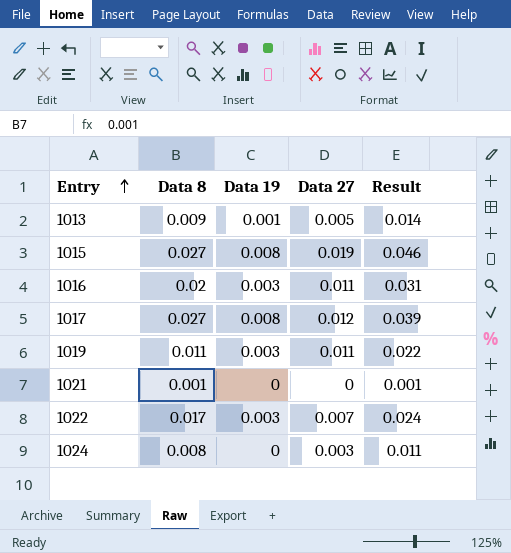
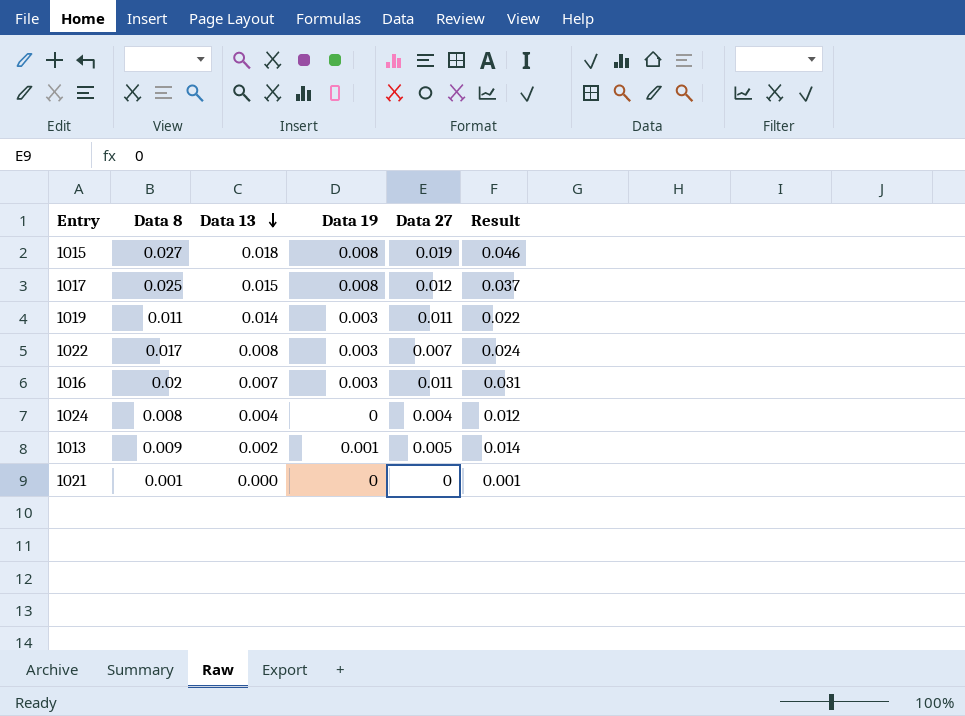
row order: Entry ascending -> Data 13 descending
column Data 13 | position: none -> 3
1017 | Data 8: 0.027 -> 0.025
1017 | Result: 0.039 -> 0.037
1024 | Data 27: 0.003 -> 0.004
1024 | Result: 0.011 -> 0.012

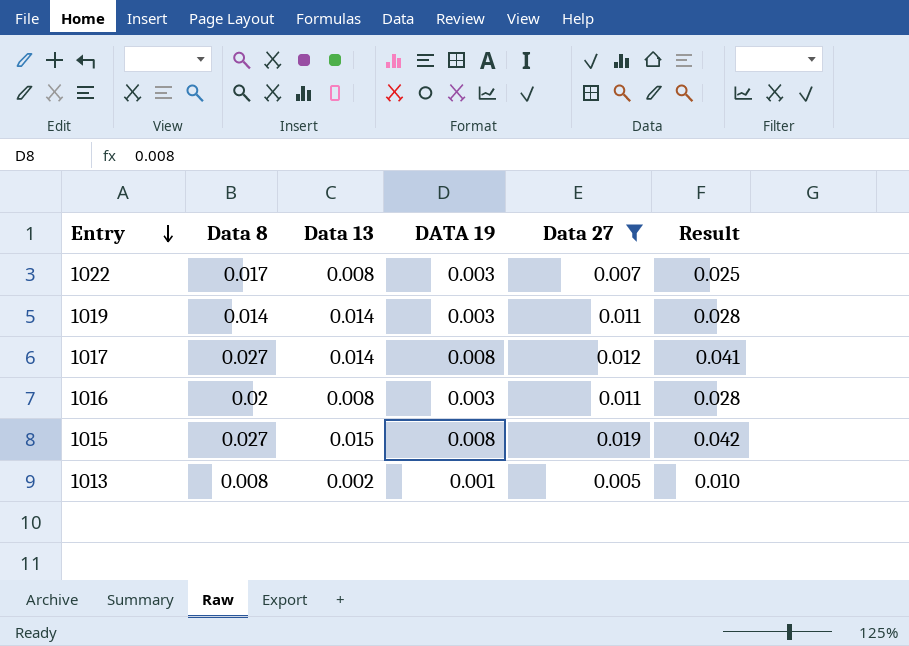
filter: none -> Data 27 >= 0.005
row order: Data 13 descending -> Entry descending
column name: Data 19 -> DATA 19
column Result | formula: [Data 8] + [Data 27] -> [Data 8] + [Data 13]
1019 | Data 8: 0.011 -> 0.014
1017 | Data 8: 0.025 -> 0.027
1017 | Data 13: 0.015 -> 0.014
1016 | Data 13: 0.007 -> 0.008
1015 | Data 13: 0.018 -> 0.015
1013 | Data 8: 0.009 -> 0.008

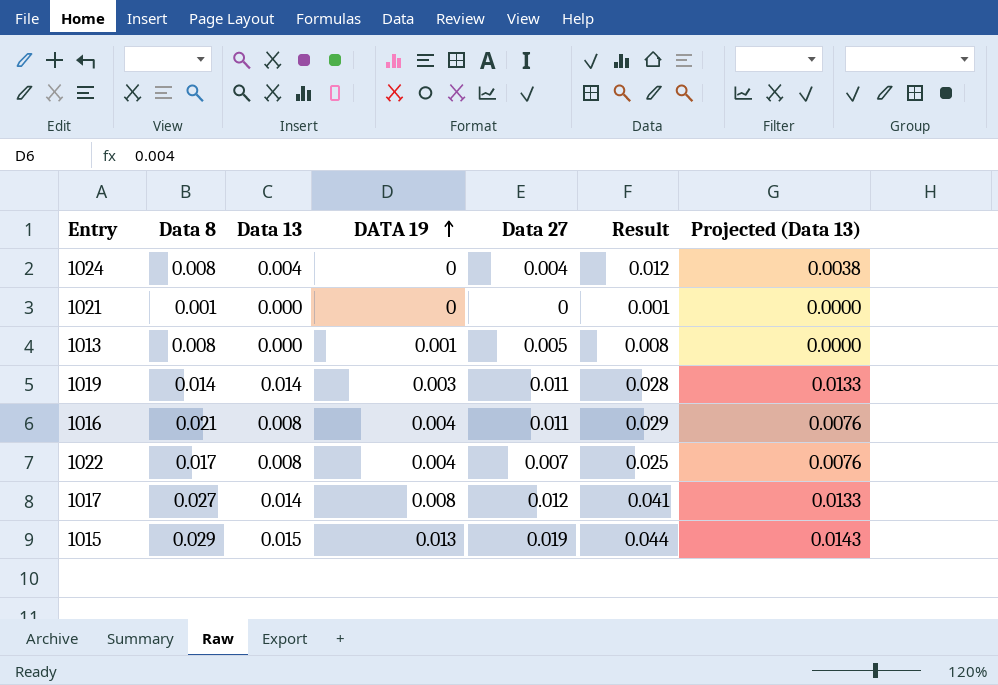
filter: Data 27 >= 0.005 -> none
row order: Entry descending -> DATA 19 ascending
column Projected (Data 13) | formula: none -> [Data 13] * 0.95
1013 | Data 13: 0.002 -> 0.000
1013 | Result: 0.010 -> 0.008
1016 | Data 8: 0.02 -> 0.021
1016 | DATA 19: 0.003 -> 0.004
1016 | Result: 0.028 -> 0.029
1022 | DATA 19: 0.003 -> 0.004
1015 | Data 8: 0.027 -> 0.029
1015 | DATA 19: 0.008 -> 0.013
1015 | Result: 0.042 -> 0.044

